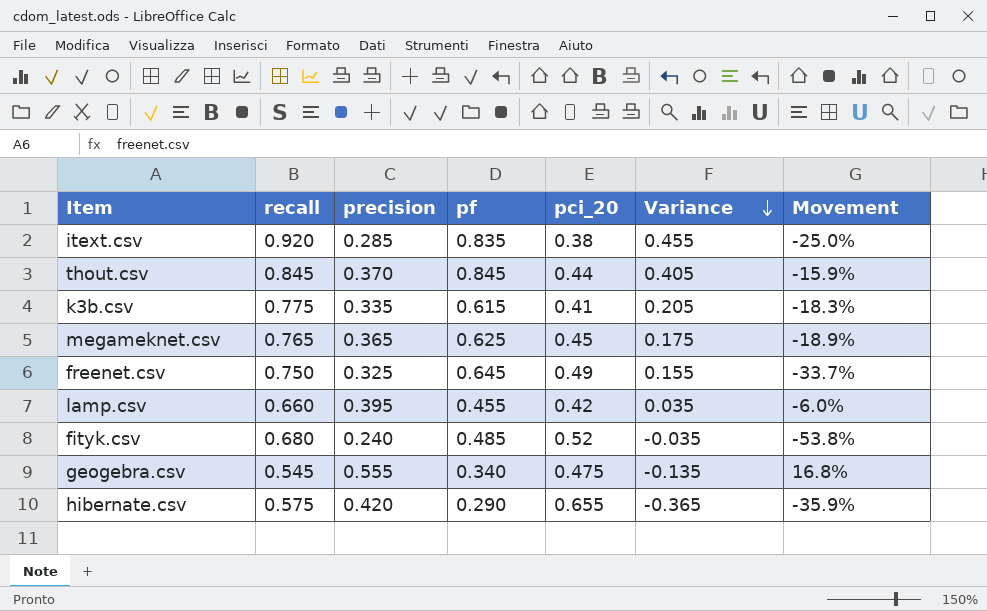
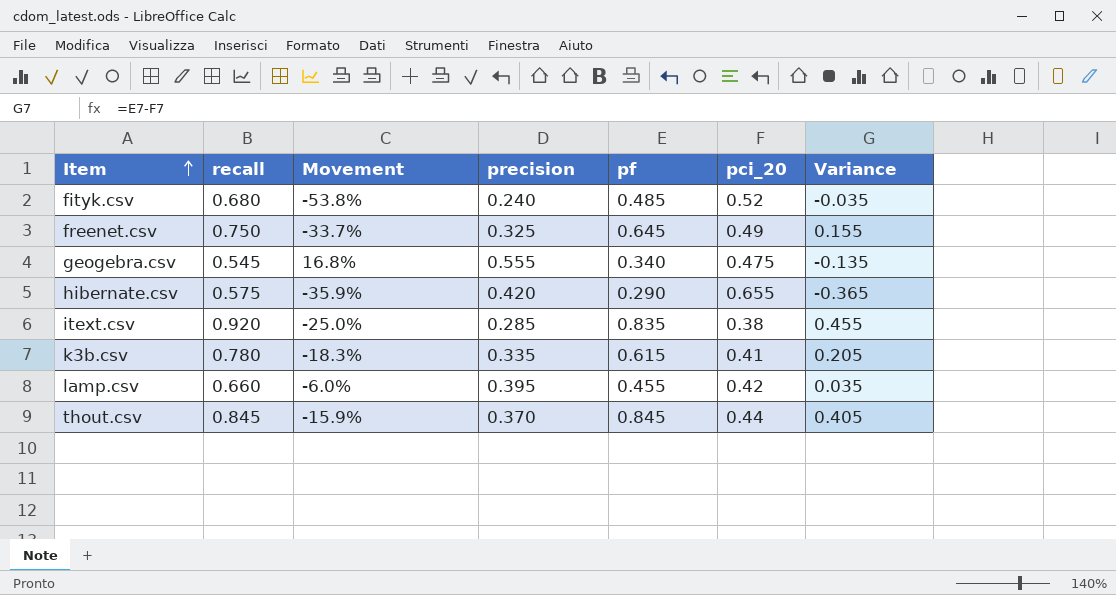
row order: Variance descending -> Item ascending
column Movement | position: 7 -> 3
row megameknet.csv: 0.765 | 0.365 | 0.625 | 0.45 | 0.175 | -18.9% -> none
k3b.csv | recall: 0.775 -> 0.780

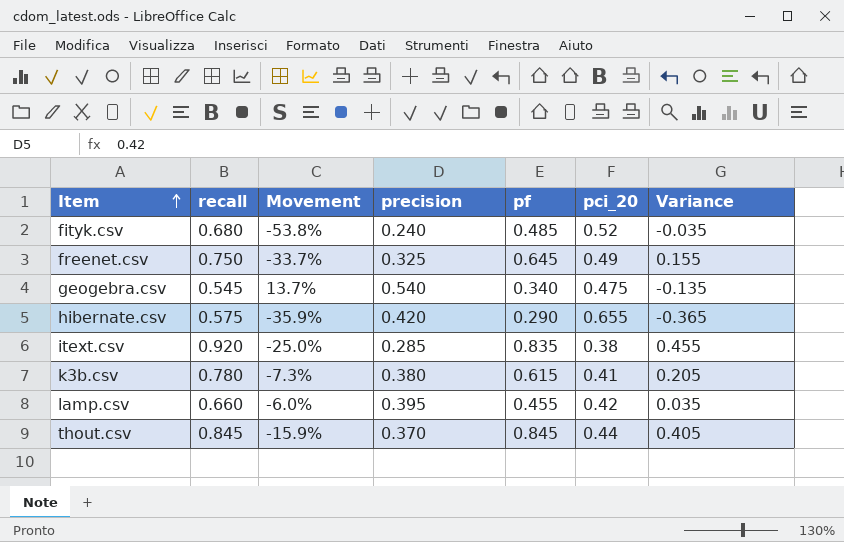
geogebra.csv | Movement: 16.8% -> 13.7%
geogebra.csv | precision: 0.555 -> 0.540
k3b.csv | Movement: -18.3% -> -7.3%
k3b.csv | precision: 0.335 -> 0.380

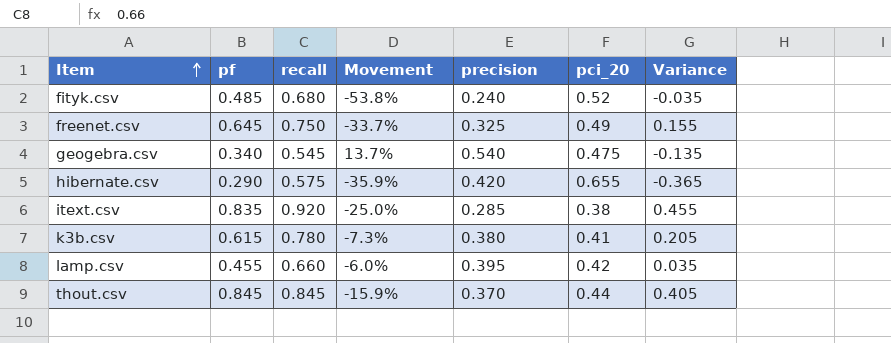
column pf | position: 5 -> 2

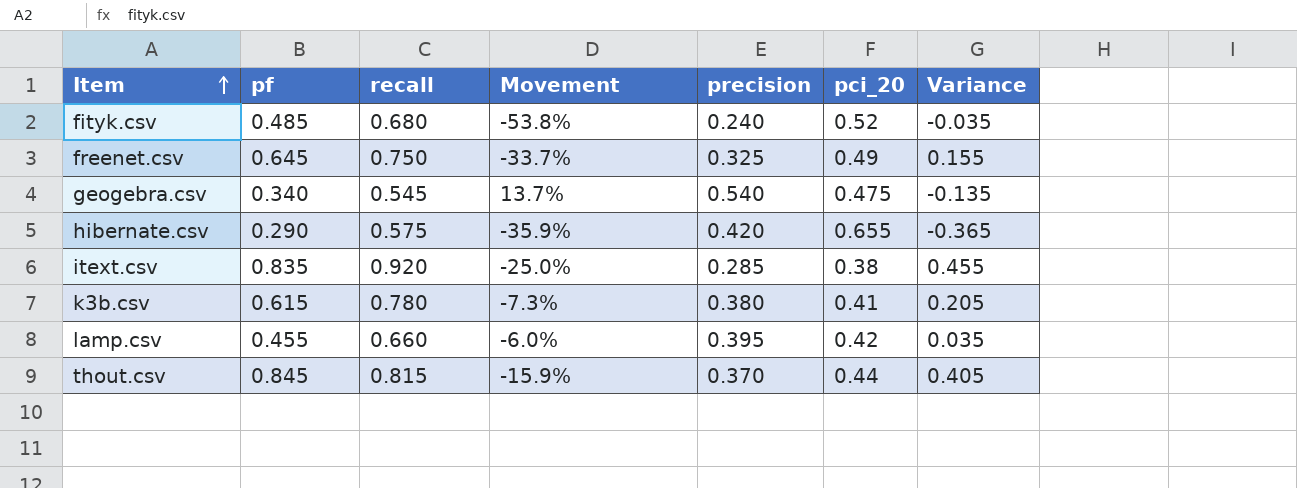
thout.csv | recall: 0.845 -> 0.815

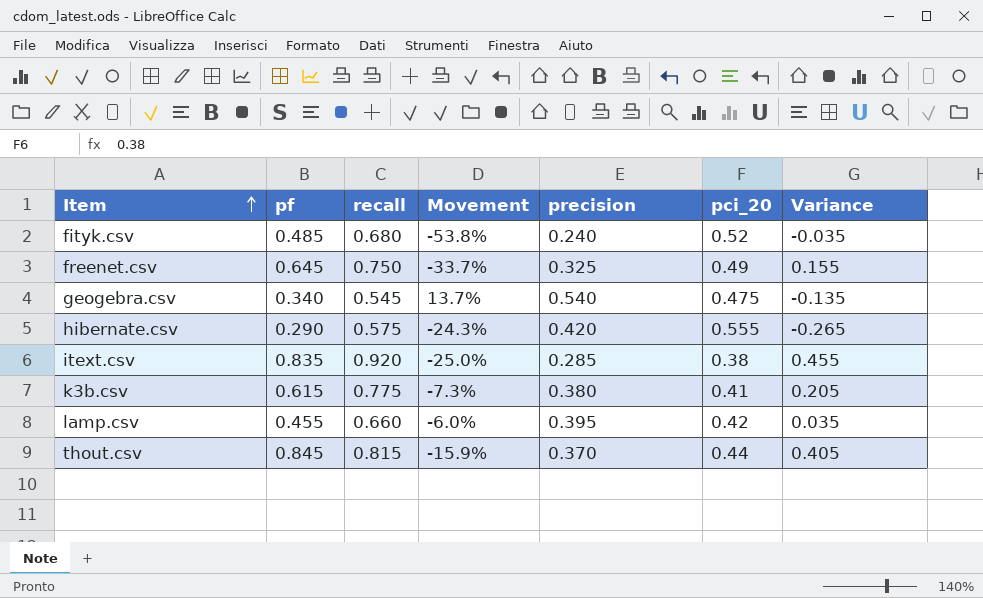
hibernate.csv | Movement: -35.9% -> -24.3%
hibernate.csv | pci_20: 0.655 -> 0.555
hibernate.csv | Variance: -0.365 -> -0.265
k3b.csv | recall: 0.780 -> 0.775

